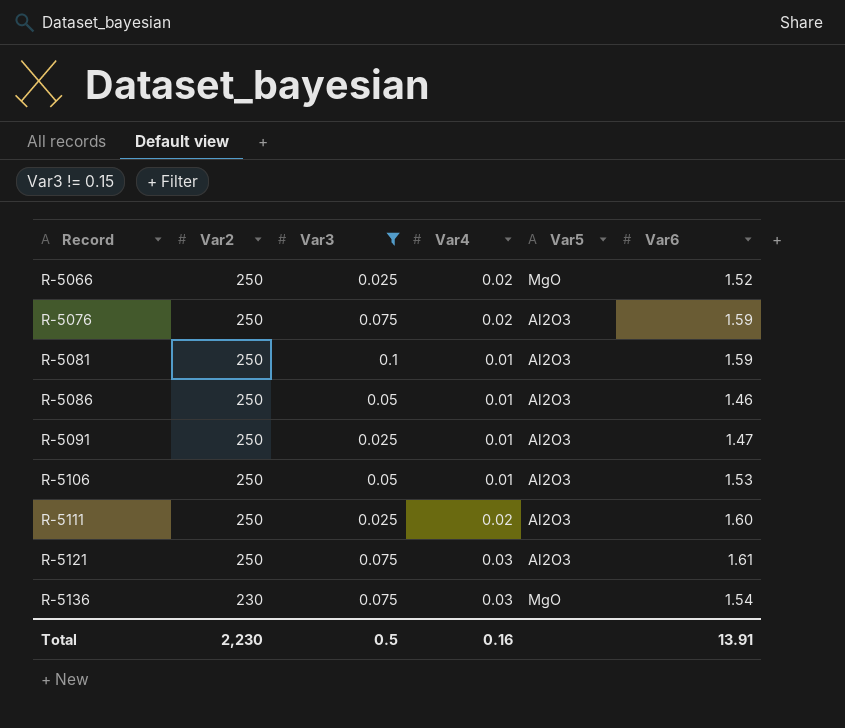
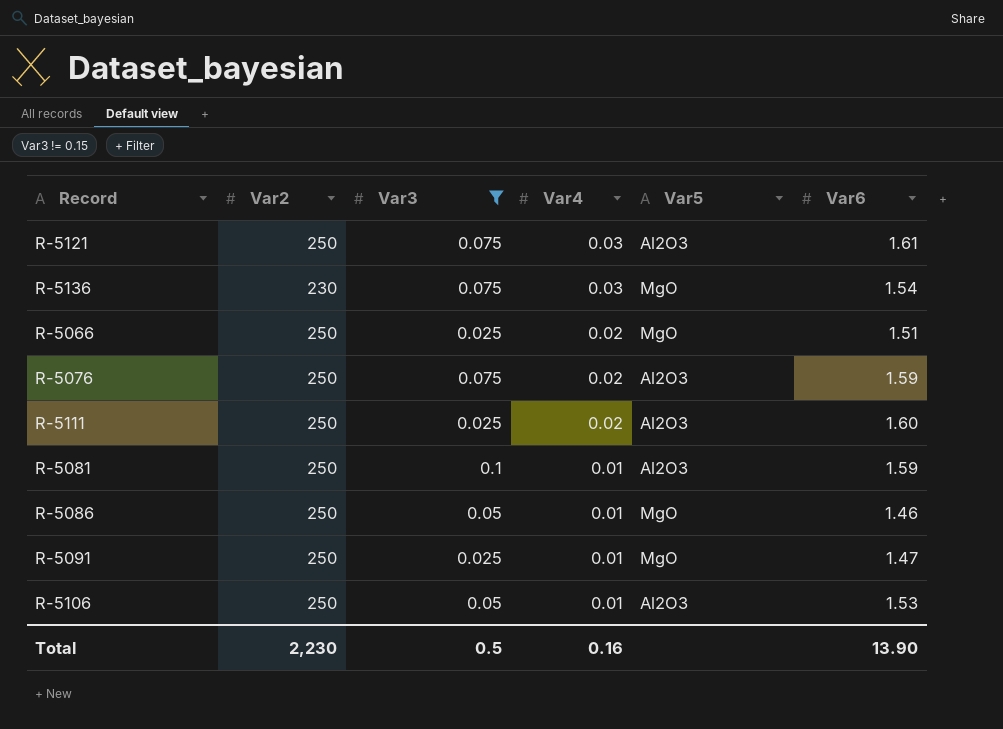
row order: Record ascending -> Var4 descending
R-5066 | Var6: 1.52 -> 1.51
R-5086 | Var5: Al2O3 -> MgO
R-5091 | Var5: Al2O3 -> MgO
Total | Var6: 13.91 -> 13.90

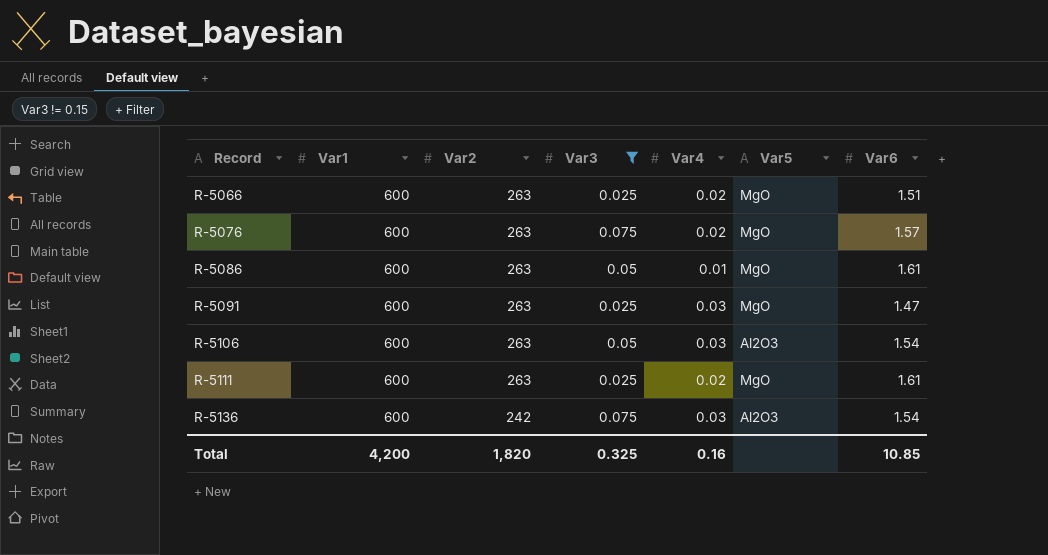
row order: Var4 descending -> Record ascending
column Var1 | position: none -> 2
row R-5121: 250 | 0.075 | 0.03 | Al2O3 | 1.61 -> none
row R-5081: 250 | 0.1 | 0.01 | Al2O3 | 1.59 -> none
R-5066 | Var2: 250 -> 263
R-5076 | Var2: 250 -> 263
R-5076 | Var5: Al2O3 -> MgO
R-5076 | Var6: 1.59 -> 1.57
R-5086 | Var2: 250 -> 263
R-5086 | Var6: 1.46 -> 1.61
R-5091 | Var2: 250 -> 263
R-5091 | Var4: 0.01 -> 0.03
R-5106 | Var2: 250 -> 263
R-5106 | Var4: 0.01 -> 0.03
R-5106 | Var6: 1.53 -> 1.54
R-5111 | Var2: 250 -> 263
R-5111 | Var5: Al2O3 -> MgO
R-5111 | Var6: 1.60 -> 1.61
R-5136 | Var2: 230 -> 242
R-5136 | Var5: MgO -> Al2O3
Total | Var2: 2,230 -> 1,820
Total | Var3: 0.5 -> 0.325
Total | Var6: 13.90 -> 10.85

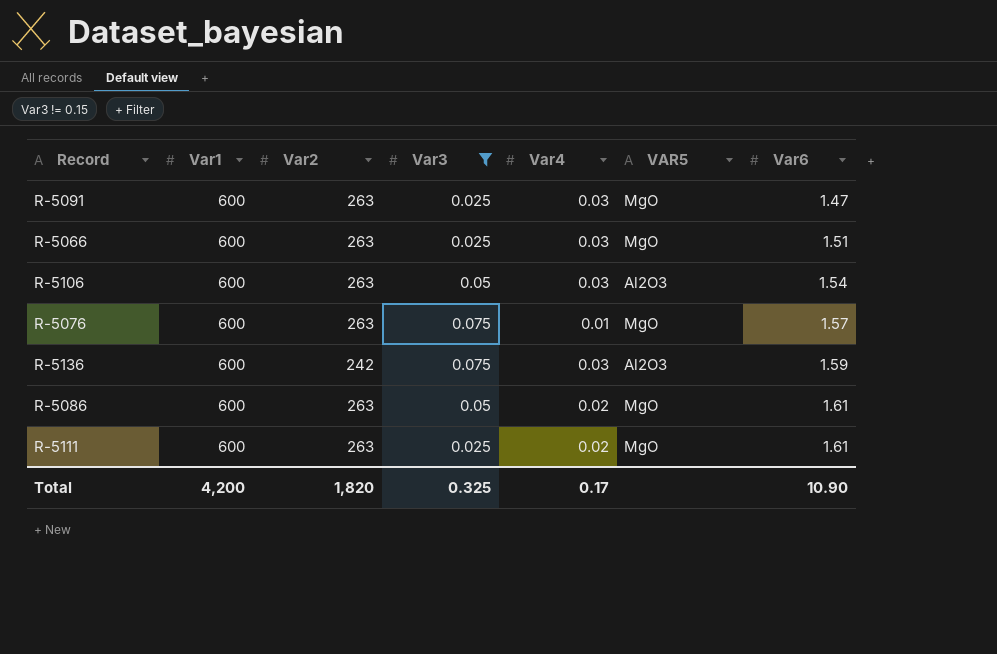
row order: Record ascending -> Var6 ascending
column name: Var5 -> VAR5
R-5066 | Var4: 0.02 -> 0.03
R-5076 | Var4: 0.02 -> 0.01
R-5136 | Var6: 1.54 -> 1.59
R-5086 | Var4: 0.01 -> 0.02
Total | Var4: 0.16 -> 0.17
Total | Var6: 10.85 -> 10.90

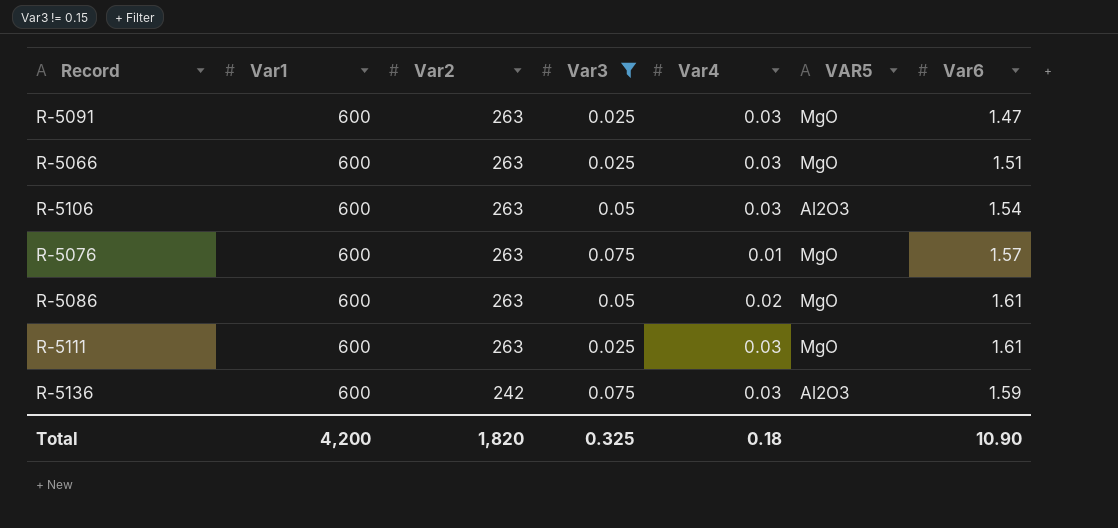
row order: Var6 ascending -> Var2 descending
R-5111 | Var4: 0.02 -> 0.03
Total | Var4: 0.17 -> 0.18

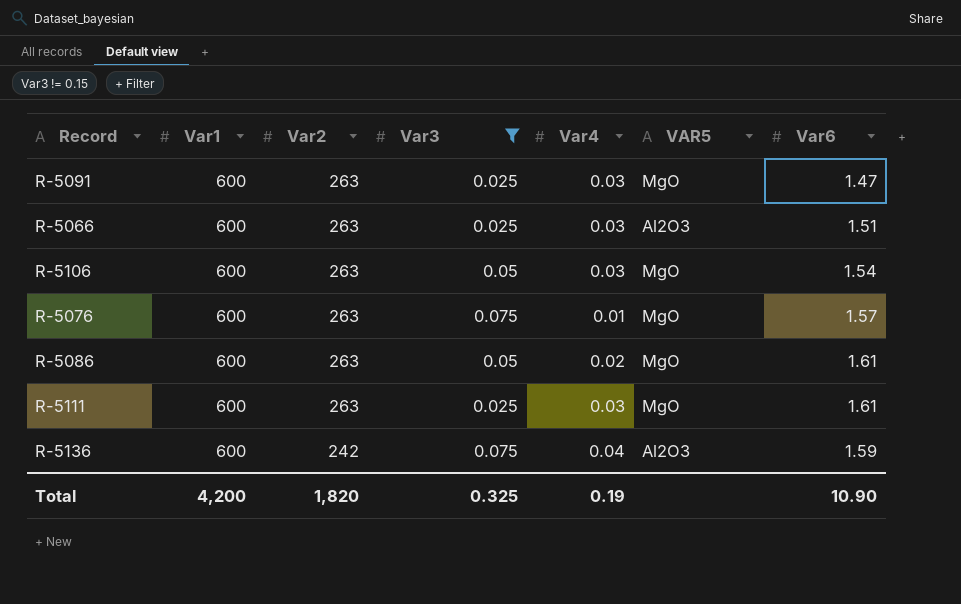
R-5066 | VAR5: MgO -> Al2O3
R-5106 | VAR5: Al2O3 -> MgO
R-5136 | Var4: 0.03 -> 0.04
Total | Var4: 0.18 -> 0.19

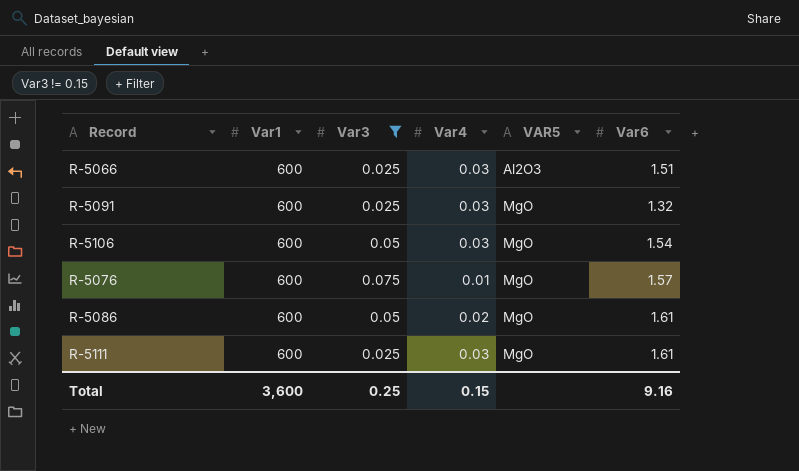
row order: Var2 descending -> VAR5 ascending
column Var2 | position: 3 -> none
row R-5136: 600 | 242 | 0.075 | 0.04 | Al2O3 | 1.59 -> none
R-5091 | Var6: 1.47 -> 1.32
Total | Var1: 4,200 -> 3,600
Total | Var3: 0.325 -> 0.25
Total | Var4: 0.19 -> 0.15
Total | Var6: 10.90 -> 9.16

